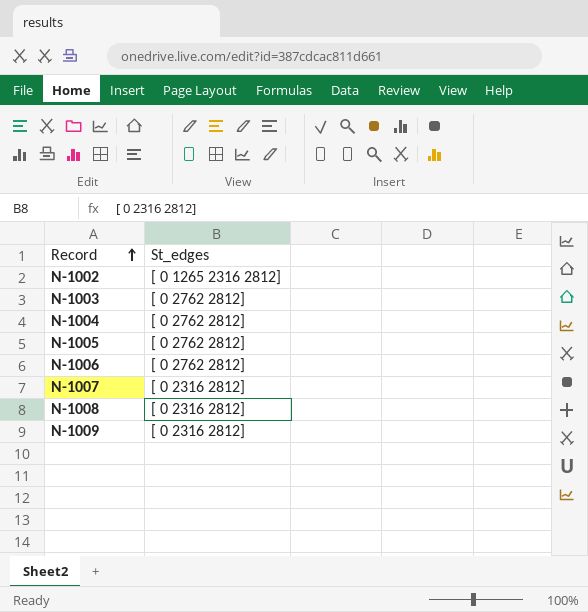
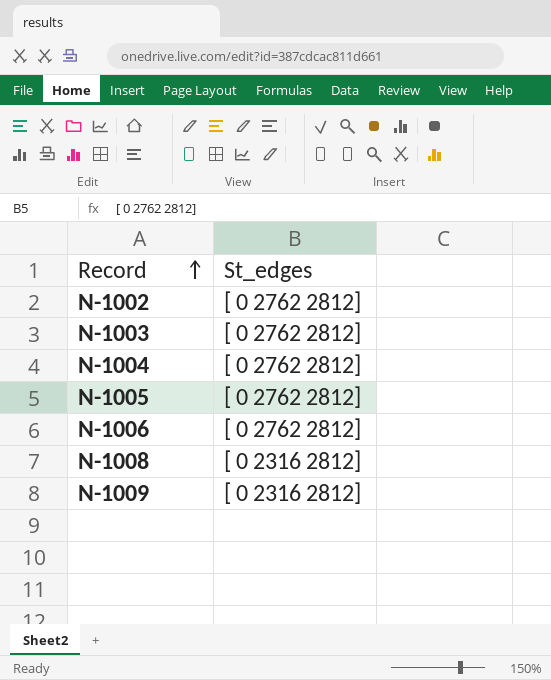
row N-1007: [ 0 2316 2812] -> none
N-1002 | St_edges: [ 0 1265 2316 2812] -> [ 0 2762 2812]

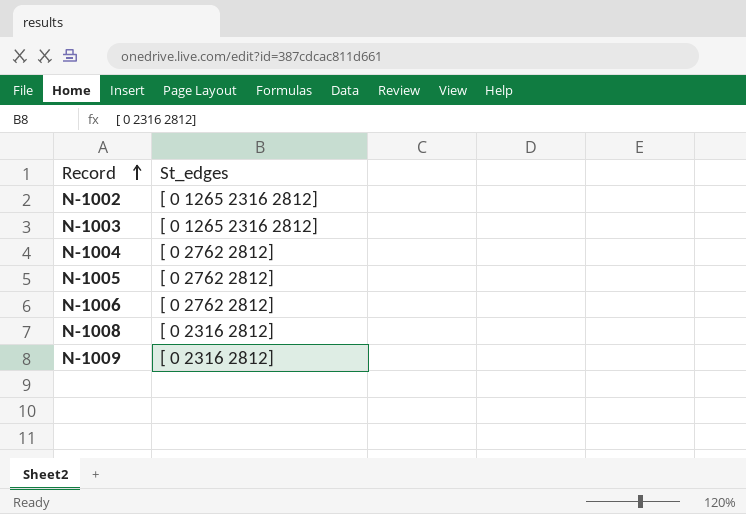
N-1002 | St_edges: [ 0 2762 2812] -> [ 0 1265 2316 2812]
N-1003 | St_edges: [ 0 2762 2812] -> [ 0 1265 2316 2812]

